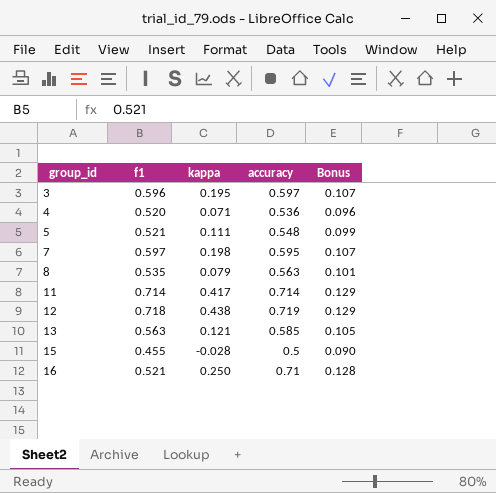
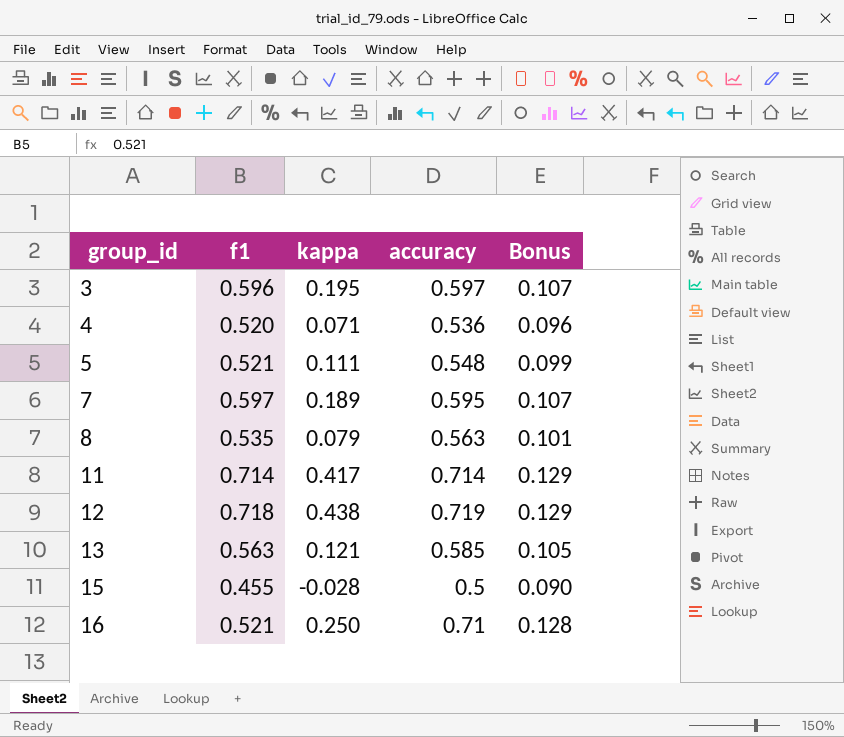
7 | kappa: 0.198 -> 0.189

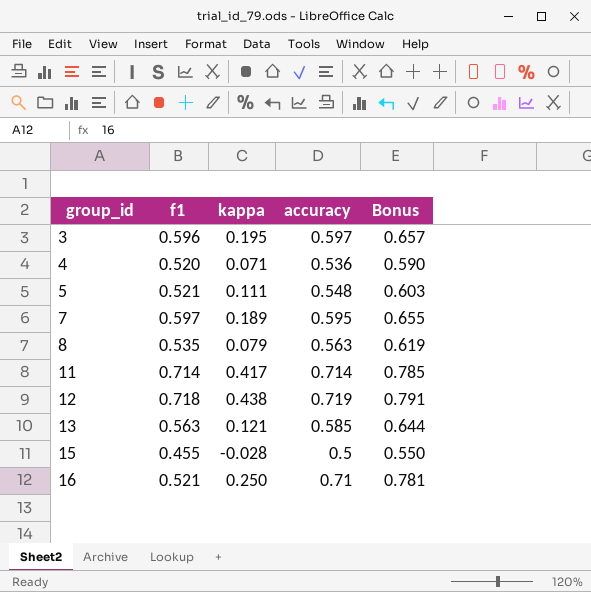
column Bonus | formula: [accuracy] * 0.18 -> [accuracy] * 1.1

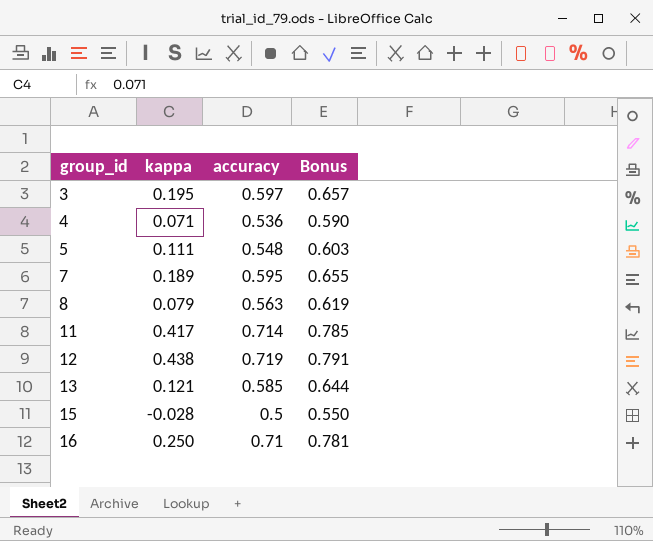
column f1 | position: 2 -> none

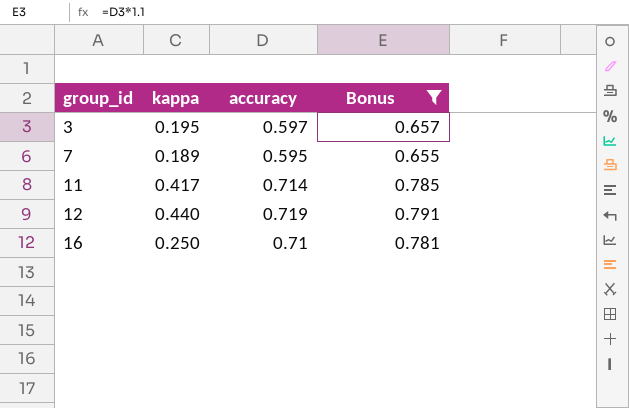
filter: none -> Bonus >= 0.655
12 | kappa: 0.438 -> 0.440

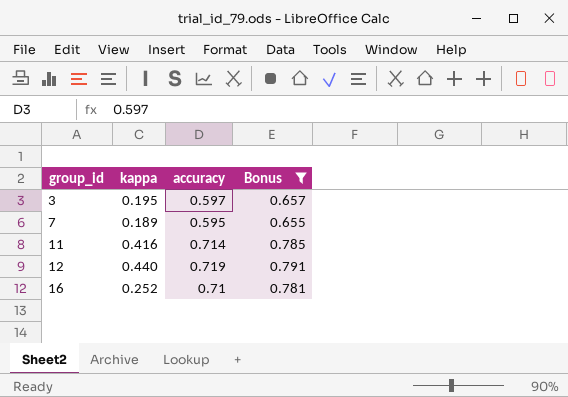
11 | kappa: 0.417 -> 0.416
16 | kappa: 0.250 -> 0.252

